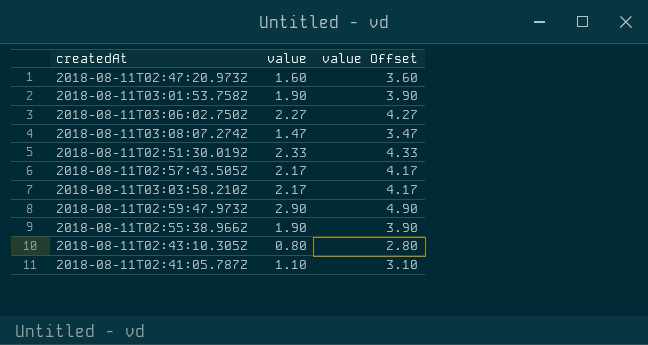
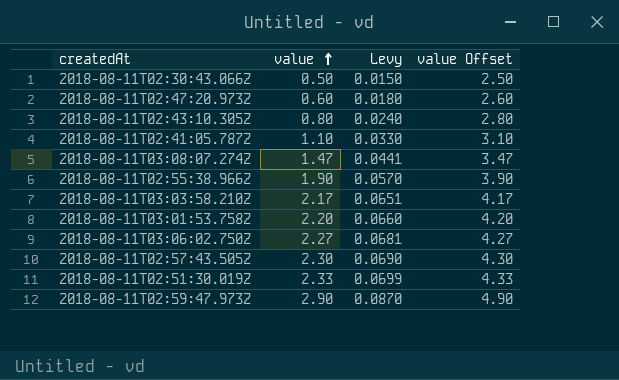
row order: none -> value ascending
column Levy | formula: none -> [value] * 0.03
row 2018-08-11T02:30:43.066Z: none -> 0.50 | 0.0150 | 2.50
2018-08-11T02:47:20.973Z | value: 1.60 -> 0.60
2018-08-11T02:47:20.973Z | value Offset: 3.60 -> 2.60
2018-08-11T03:01:53.758Z | value: 1.90 -> 2.20
2018-08-11T03:01:53.758Z | value Offset: 3.90 -> 4.20
2018-08-11T02:57:43.505Z | value: 2.17 -> 2.30
2018-08-11T02:57:43.505Z | value Offset: 4.17 -> 4.30

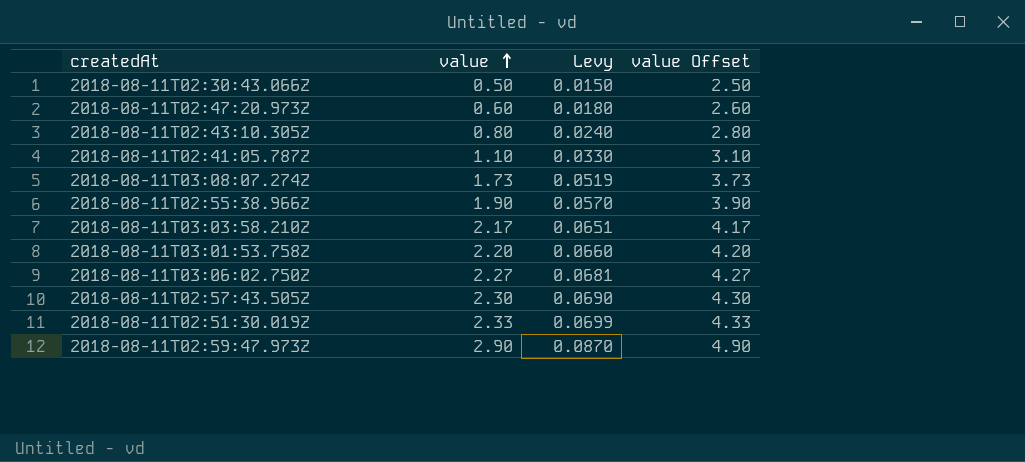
2018-08-11T03:08:07.274Z | value: 1.47 -> 1.73
2018-08-11T03:08:07.274Z | Levy: 0.0441 -> 0.0519
2018-08-11T03:08:07.274Z | value Offset: 3.47 -> 3.73

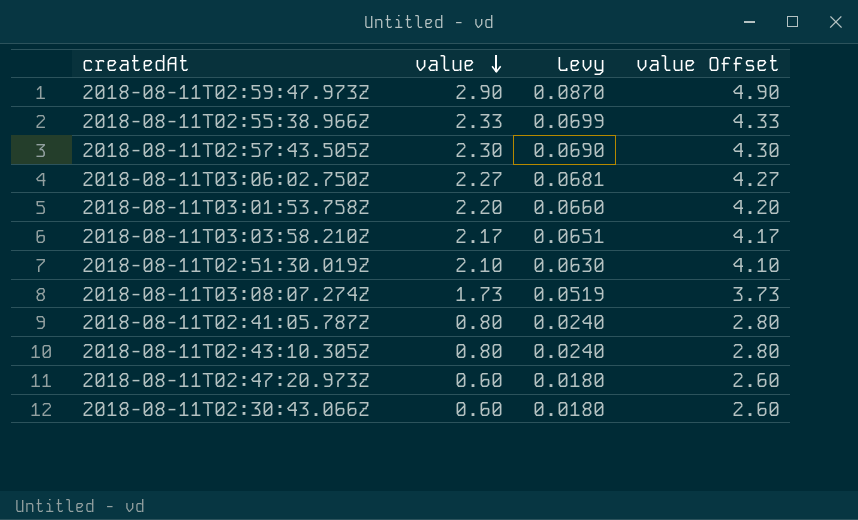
row order: value ascending -> value descending
2018-08-11T02:55:38.966Z | value: 1.90 -> 2.33
2018-08-11T02:55:38.966Z | Levy: 0.0570 -> 0.0699
2018-08-11T02:55:38.966Z | value Offset: 3.90 -> 4.33
2018-08-11T02:51:30.019Z | value: 2.33 -> 2.10
2018-08-11T02:51:30.019Z | Levy: 0.0699 -> 0.0630
2018-08-11T02:51:30.019Z | value Offset: 4.33 -> 4.10
2018-08-11T02:41:05.787Z | value: 1.10 -> 0.80
2018-08-11T02:41:05.787Z | Levy: 0.0330 -> 0.0240
2018-08-11T02:41:05.787Z | value Offset: 3.10 -> 2.80
2018-08-11T02:30:43.066Z | value: 0.50 -> 0.60
2018-08-11T02:30:43.066Z | Levy: 0.0150 -> 0.0180
2018-08-11T02:30:43.066Z | value Offset: 2.50 -> 2.60

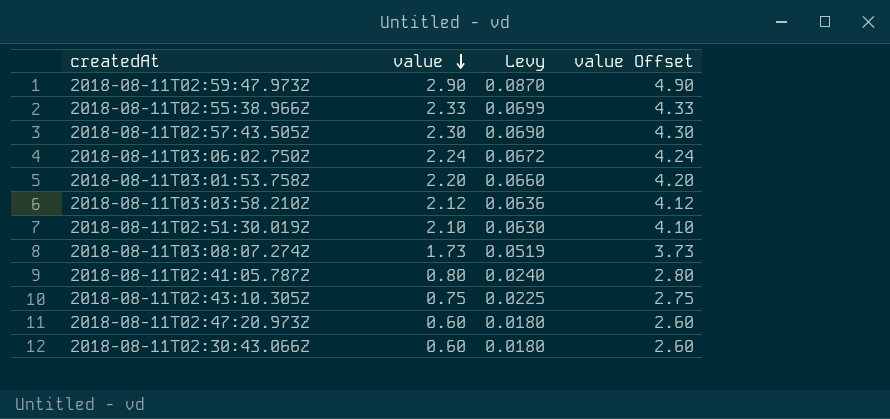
2018-08-11T03:06:02.750Z | value: 2.27 -> 2.24
2018-08-11T03:06:02.750Z | Levy: 0.0681 -> 0.0672
2018-08-11T03:06:02.750Z | value Offset: 4.27 -> 4.24
2018-08-11T03:03:58.210Z | value: 2.17 -> 2.12
2018-08-11T03:03:58.210Z | Levy: 0.0651 -> 0.0636
2018-08-11T03:03:58.210Z | value Offset: 4.17 -> 4.12
2018-08-11T02:43:10.305Z | value: 0.80 -> 0.75
2018-08-11T02:43:10.305Z | Levy: 0.0240 -> 0.0225
2018-08-11T02:43:10.305Z | value Offset: 2.80 -> 2.75

